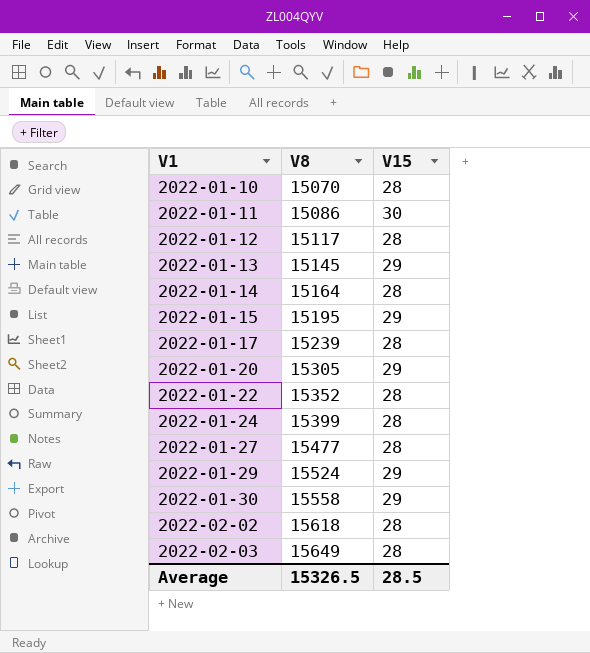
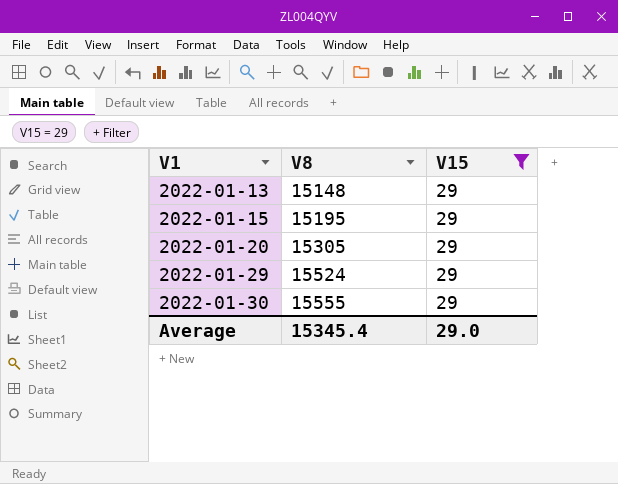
filter: none -> V15 = 29
2022-01-13 | V8: 15145 -> 15148
2022-01-30 | V8: 15558 -> 15555
Average | V8: 15326.5 -> 15345.4
Average | V15: 28.5 -> 29.0

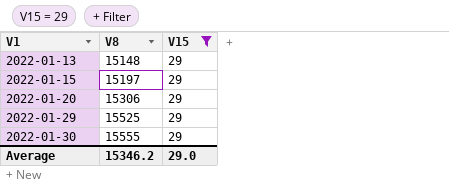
2022-01-15 | V8: 15195 -> 15197
2022-01-20 | V8: 15305 -> 15306
2022-01-29 | V8: 15524 -> 15525
Average | V8: 15345.4 -> 15346.2

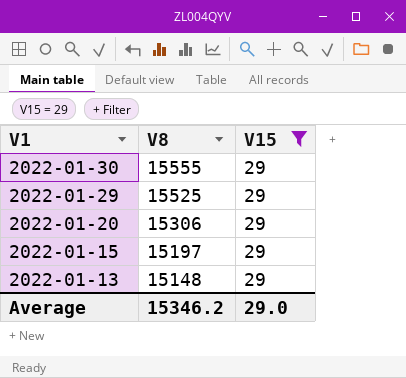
row order: V1 ascending -> V1 descending

